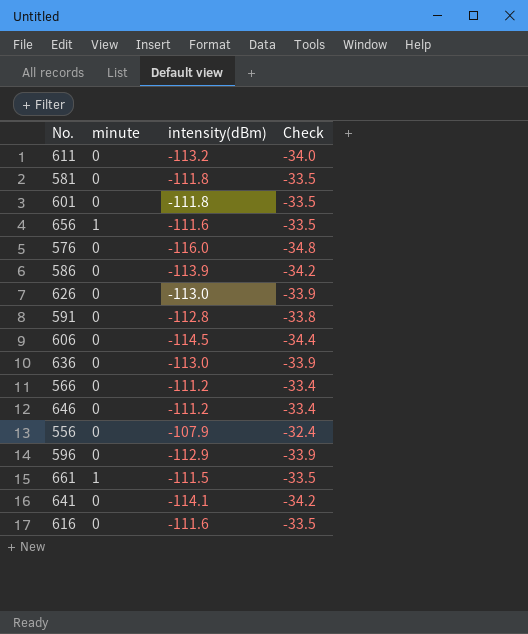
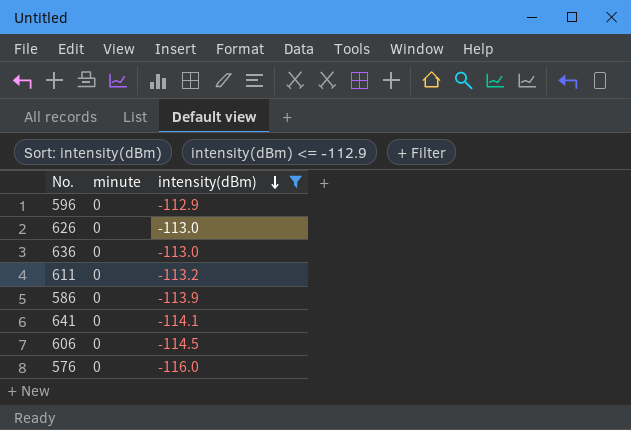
filter: none -> intensity(dBm) <= -112.9
row order: none -> intensity(dBm) descending
column Check | formula: [intensity(dBm)] * 0.3 -> none

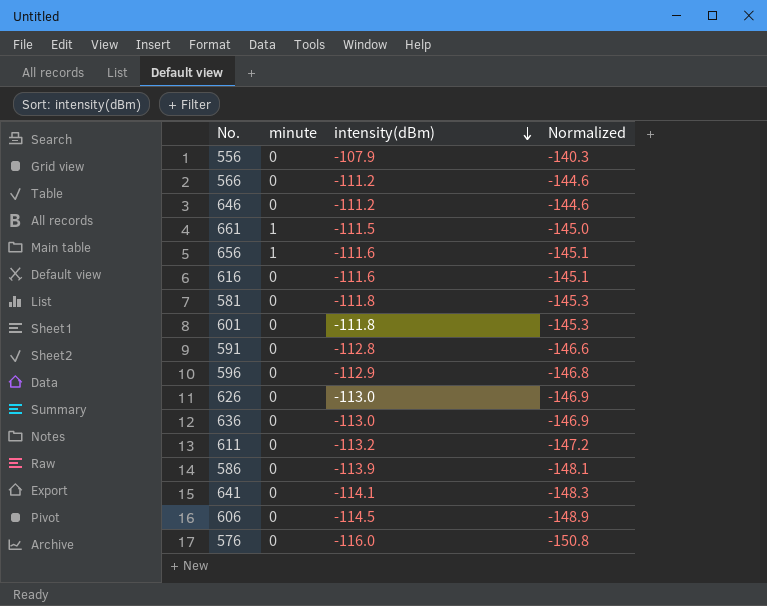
filter: intensity(dBm) <= -112.9 -> none
column Normalized | formula: none -> [intensity(dBm)] * 1.3

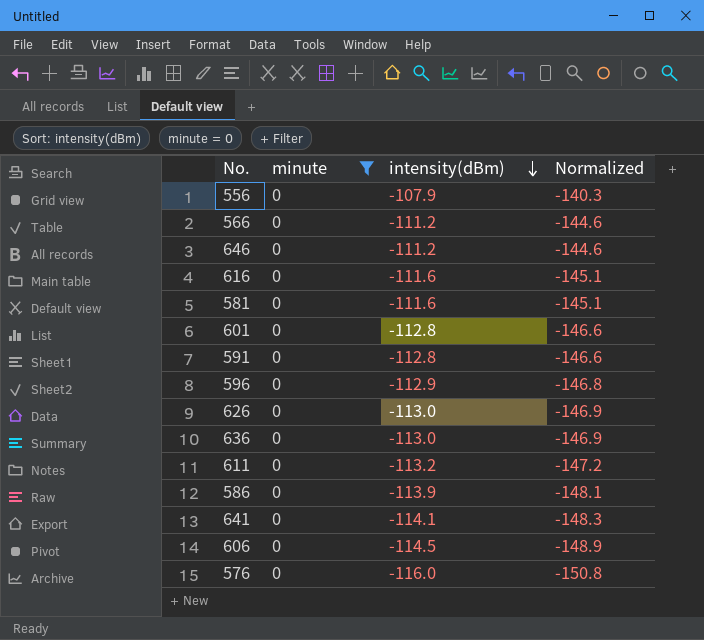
filter: none -> minute = 0
581 | intensity(dBm): -111.8 -> -111.6
581 | Normalized: -145.3 -> -145.1
601 | intensity(dBm): -111.8 -> -112.8
601 | Normalized: -145.3 -> -146.6

